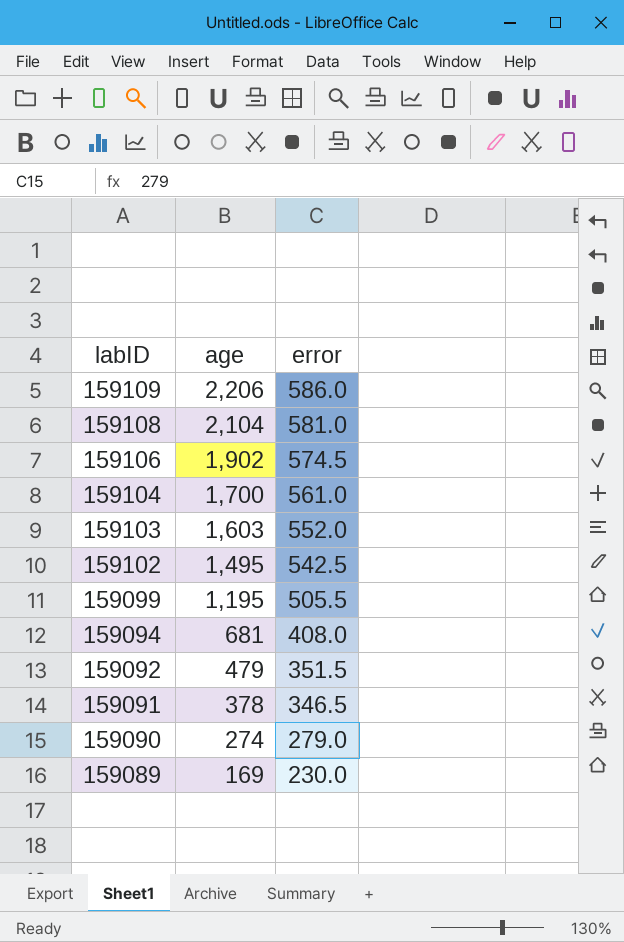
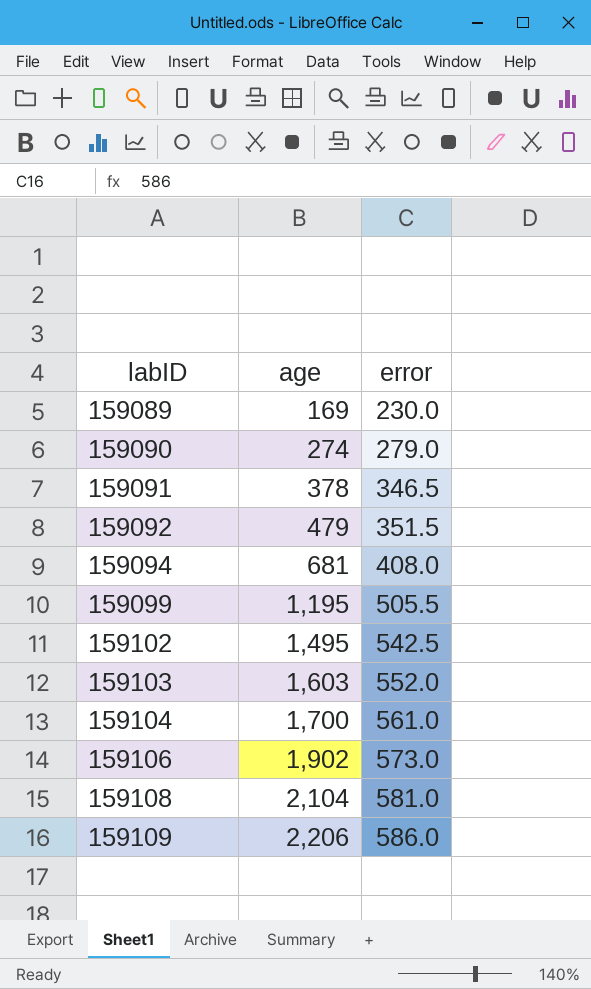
row order: labID descending -> labID ascending
159106 | error: 574.5 -> 573.0

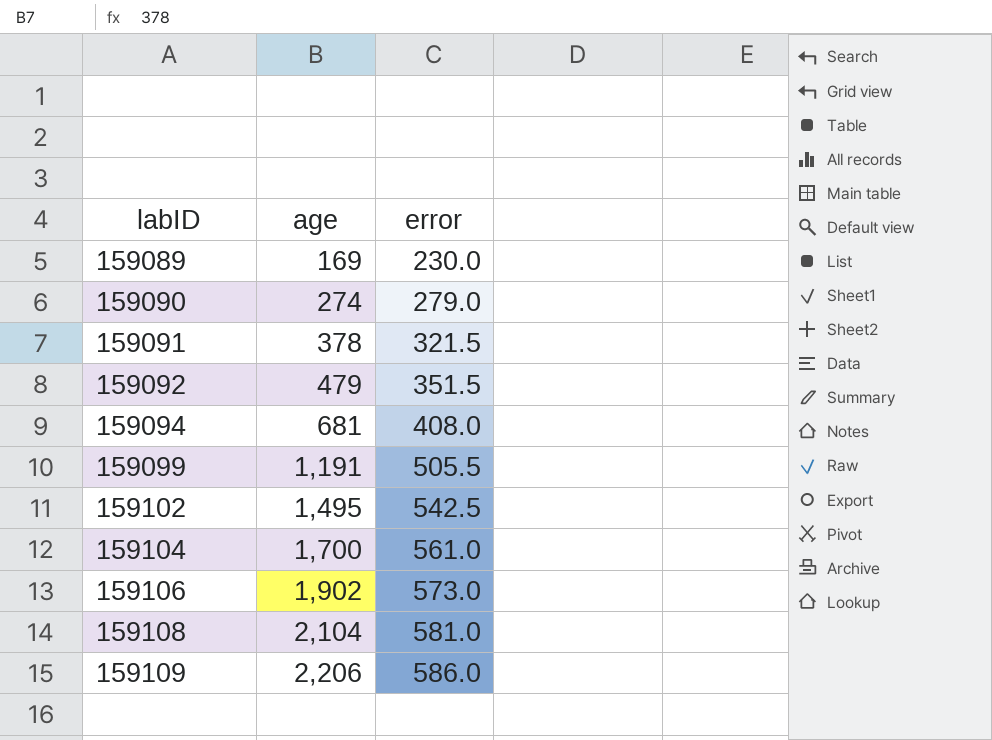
row 159103: 1,603 | 552.0 -> none
159091 | error: 346.5 -> 321.5
159099 | age: 1,195 -> 1,191

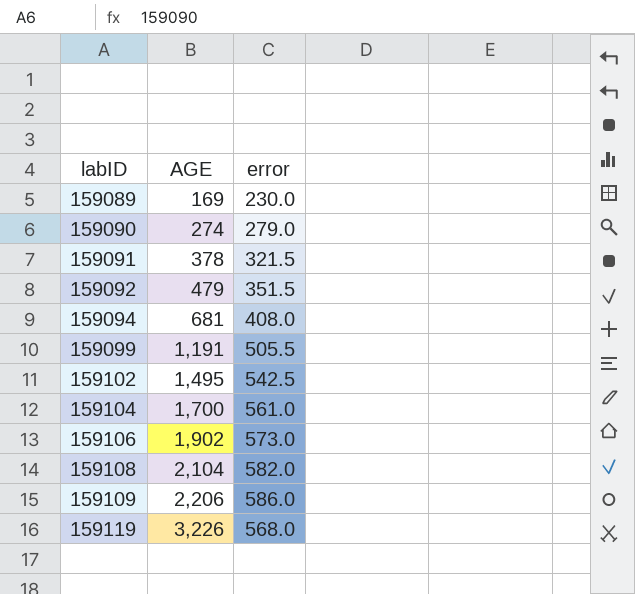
column name: age -> AGE
159108 | error: 581.0 -> 582.0
row 159119: none -> 3,226 | 568.0

